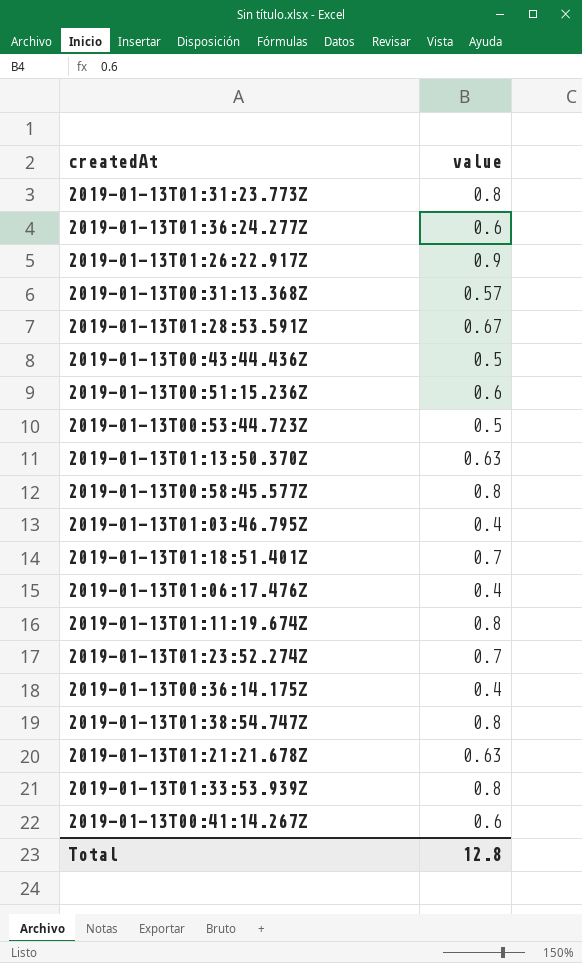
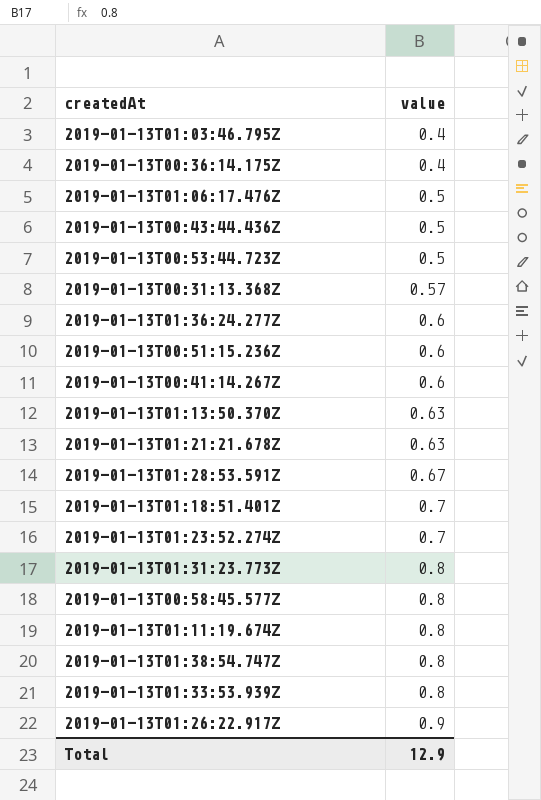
row order: none -> value ascending
2019-01-13T01:06:17.476Z | value: 0.4 -> 0.5
Total | value: 12.8 -> 12.9

